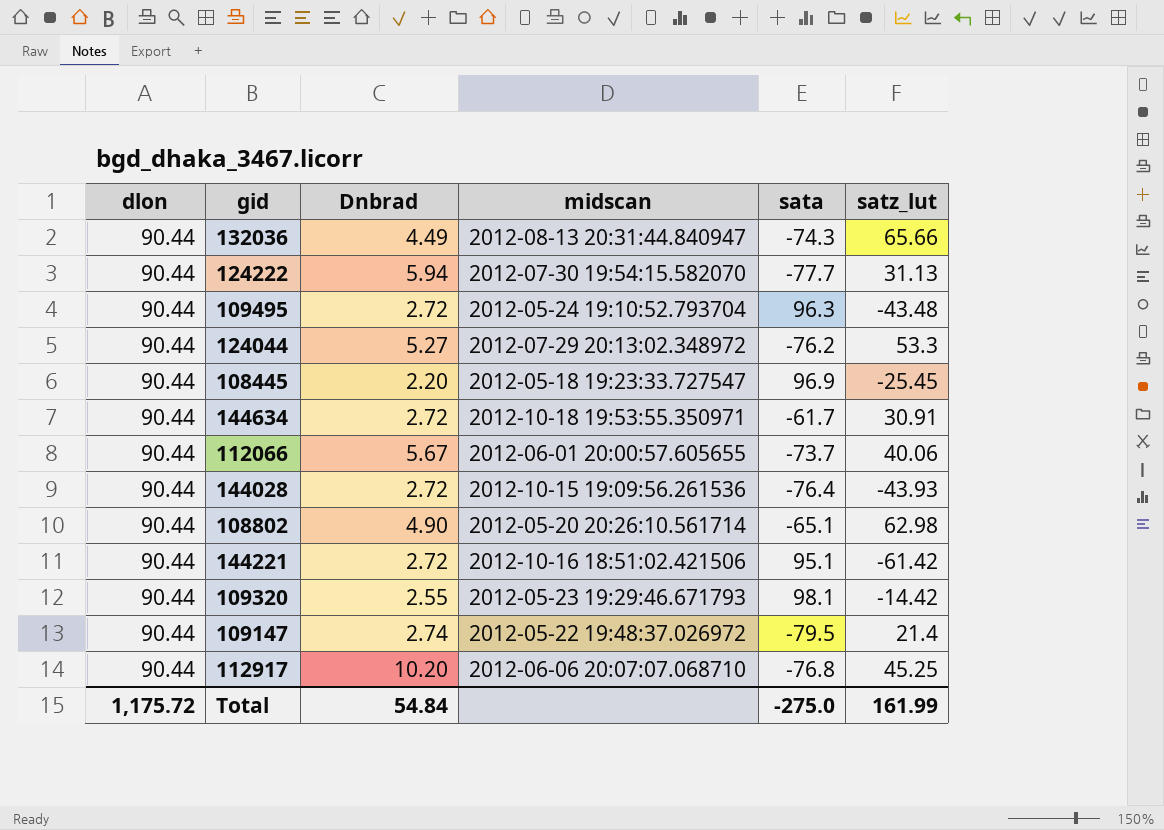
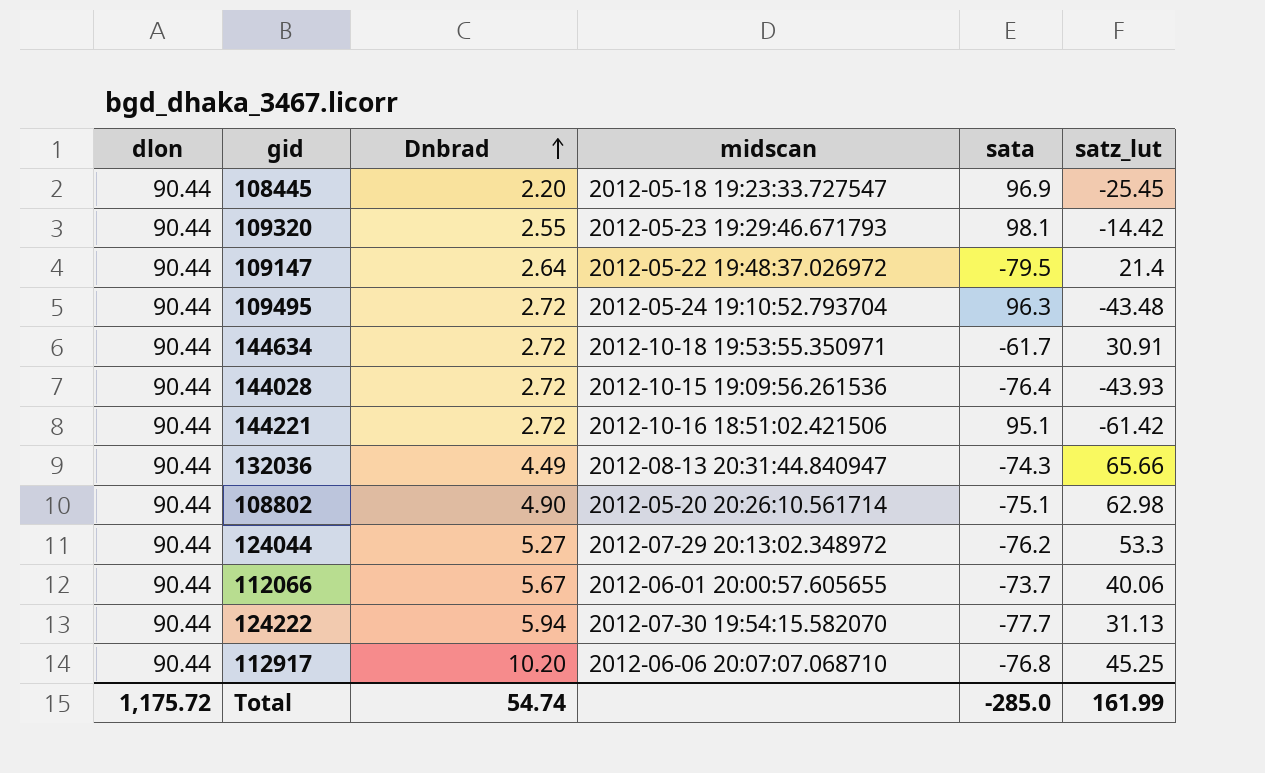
row order: none -> Dnbrad ascending
109147 | Dnbrad: 2.74 -> 2.64
108802 | sata: -65.1 -> -75.1
Total | Dnbrad: 54.84 -> 54.74
Total | sata: -275.0 -> -285.0

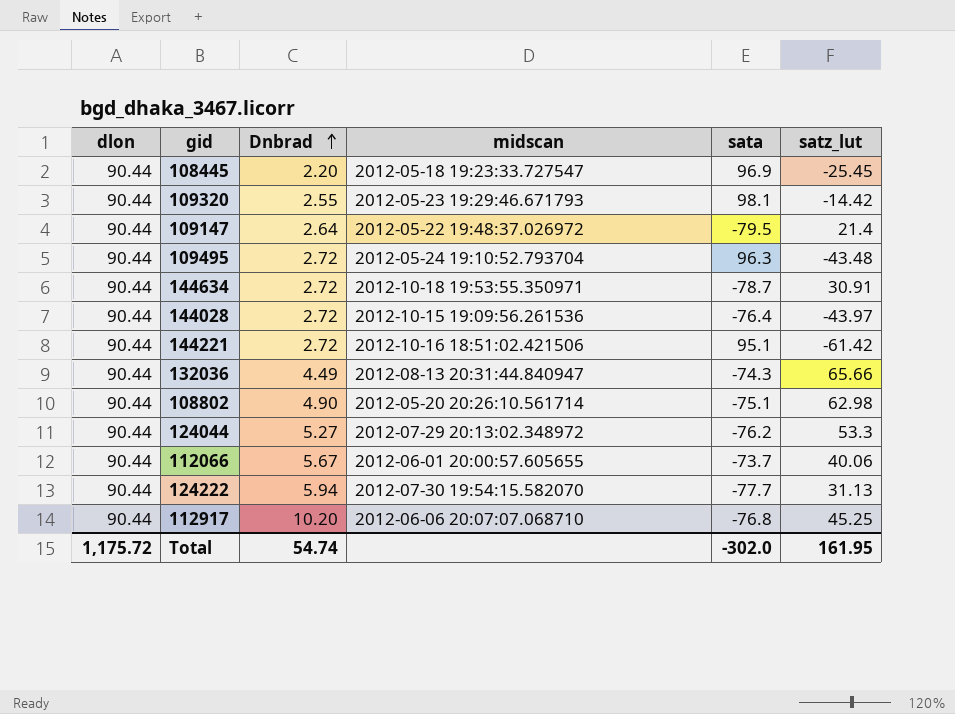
144634 | sata: -61.7 -> -78.7
144028 | satz_lut: -43.93 -> -43.97
Total | sata: -285.0 -> -302.0
Total | satz_lut: 161.99 -> 161.95

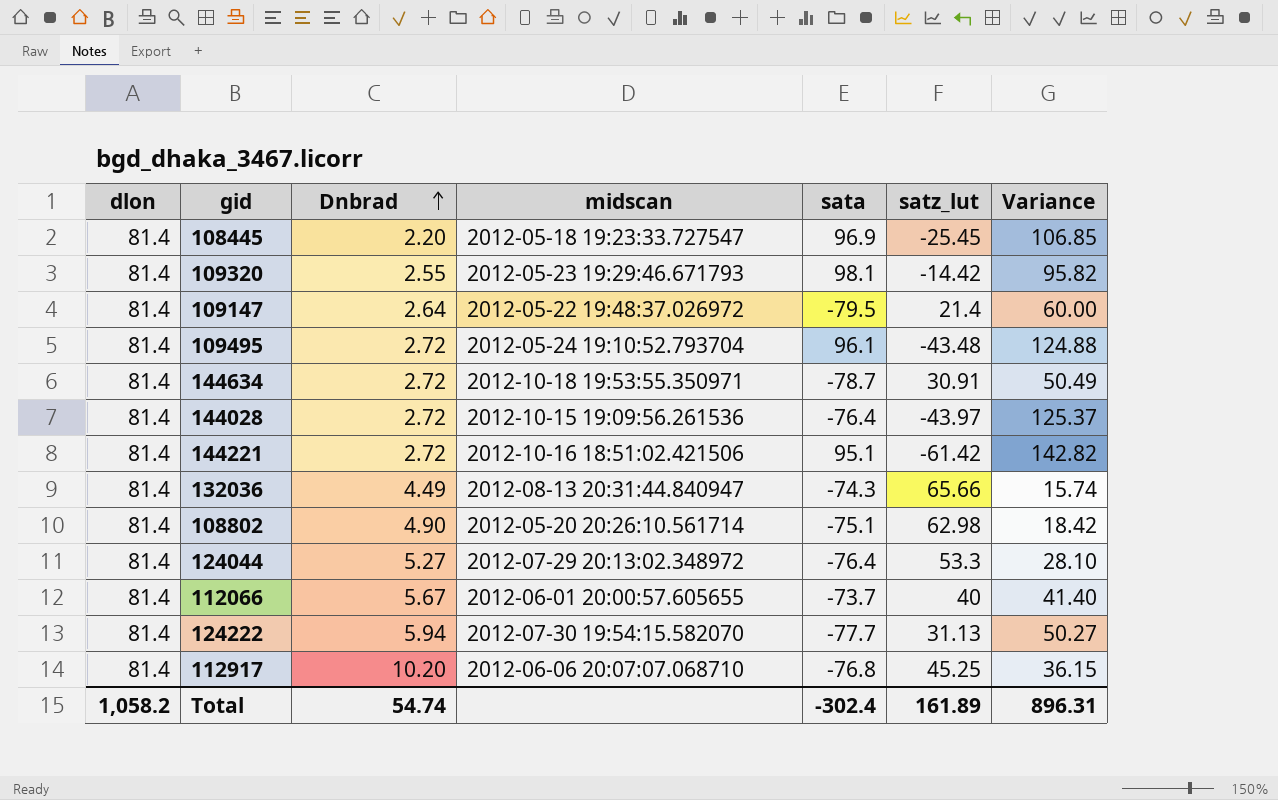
column Variance | formula: none -> [dlon] - [satz_lut]
108445 | dlon: 90.44 -> 81.4
109320 | dlon: 90.44 -> 81.4
109147 | dlon: 90.44 -> 81.4
109495 | dlon: 90.44 -> 81.4
109495 | sata: 96.3 -> 96.1
144634 | dlon: 90.44 -> 81.4
144028 | dlon: 90.44 -> 81.4
144221 | dlon: 90.44 -> 81.4
132036 | dlon: 90.44 -> 81.4
108802 | dlon: 90.44 -> 81.4
124044 | dlon: 90.44 -> 81.4
124044 | sata: -76.2 -> -76.4
112066 | dlon: 90.44 -> 81.4
112066 | satz_lut: 40.06 -> 40
124222 | dlon: 90.44 -> 81.4
112917 | dlon: 90.44 -> 81.4
Total | dlon: 1,175.72 -> 1,058.2
Total | sata: -302.0 -> -302.4
Total | satz_lut: 161.95 -> 161.89

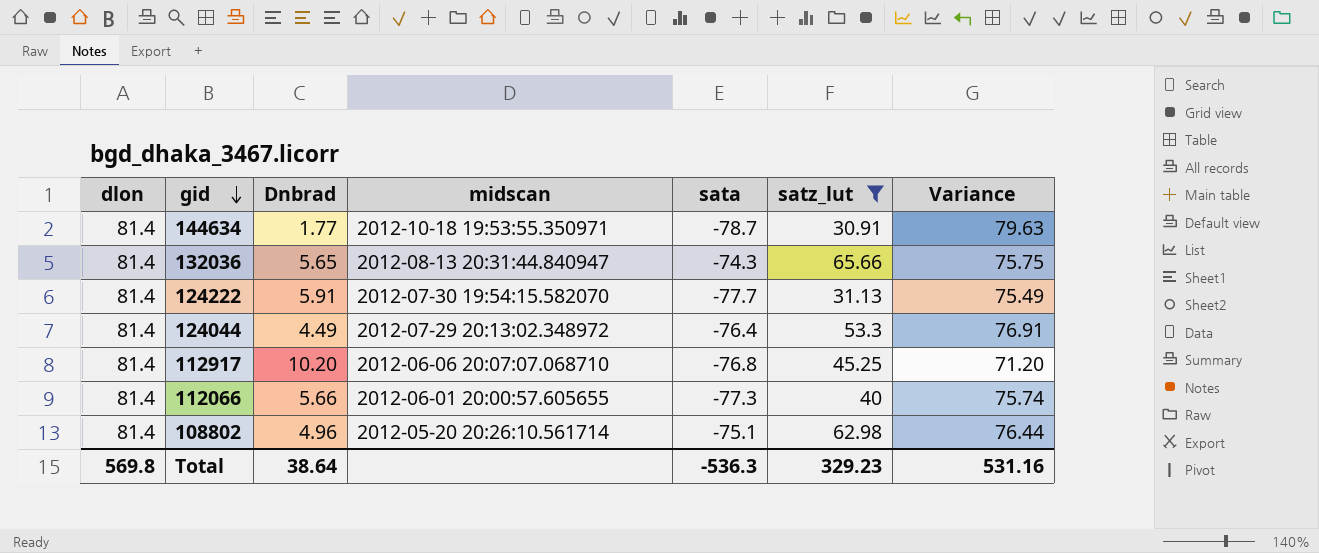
filter: none -> satz_lut >= 30.91
row order: Dnbrad ascending -> gid descending
column Variance | formula: [dlon] - [satz_lut] -> [dlon] - [Dnbrad]
144634 | Dnbrad: 2.72 -> 1.77
132036 | Dnbrad: 4.49 -> 5.65
124222 | Dnbrad: 5.94 -> 5.91
124044 | Dnbrad: 5.27 -> 4.49
112066 | Dnbrad: 5.67 -> 5.66
112066 | sata: -73.7 -> -77.3
108802 | Dnbrad: 4.90 -> 4.96
Total | dlon: 1,058.2 -> 569.8
Total | Dnbrad: 54.74 -> 38.64
Total | sata: -302.4 -> -536.3
Total | satz_lut: 161.89 -> 329.23
Total | Variance: 896.31 -> 531.16

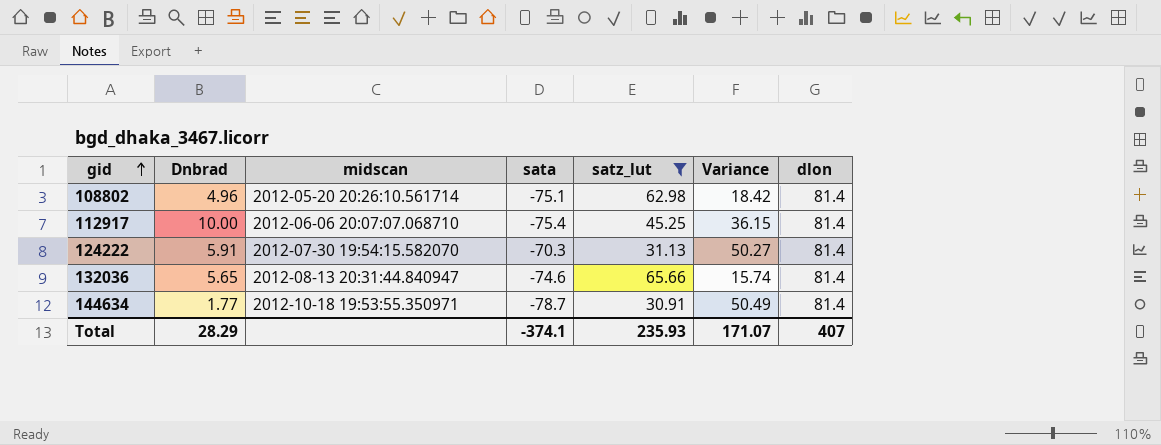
row order: gid descending -> gid ascending
column Variance | formula: [dlon] - [Dnbrad] -> [dlon] - [satz_lut]
column dlon | position: 1 -> 7
row 124044: 81.4 | 4.49 | 2012-07-29 20:13:02.348972 | -76.4 | 53.3 | 76.91 -> none
row 112066: 81.4 | 5.66 | 2012-06-01 20:00:57.605655 | -77.3 | 40 | 75.74 -> none
112917 | Dnbrad: 10.20 -> 10.00
112917 | sata: -76.8 -> -75.4
124222 | sata: -77.7 -> -70.3
132036 | sata: -74.3 -> -74.6
Total | Dnbrad: 38.64 -> 28.29
Total | sata: -536.3 -> -374.1
Total | satz_lut: 329.23 -> 235.93
Total | Variance: 531.16 -> 171.07
Total | dlon: 569.8 -> 407

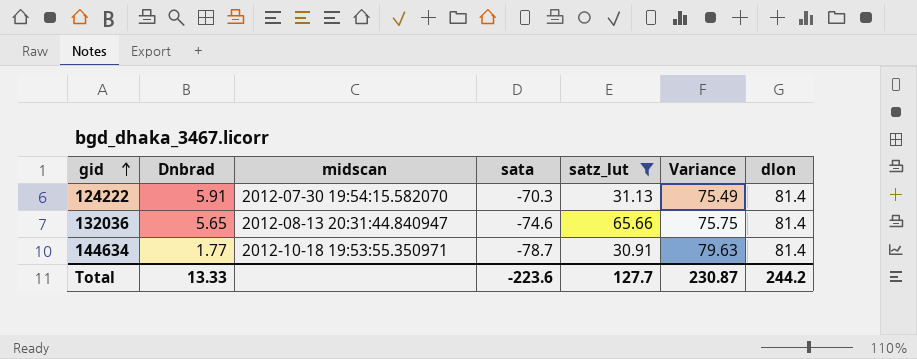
column Variance | formula: [dlon] - [satz_lut] -> [dlon] - [Dnbrad]
row 108802: 4.96 | 2012-05-20 20:26:10.561714 | -75.1 | 62.98 | 18.42 | 81.4 -> none
row 112917: 10.00 | 2012-06-06 20:07:07.068710 | -75.4 | 45.25 | 36.15 | 81.4 -> none
Total | Dnbrad: 28.29 -> 13.33
Total | sata: -374.1 -> -223.6
Total | satz_lut: 235.93 -> 127.7
Total | Variance: 171.07 -> 230.87
Total | dlon: 407 -> 244.2

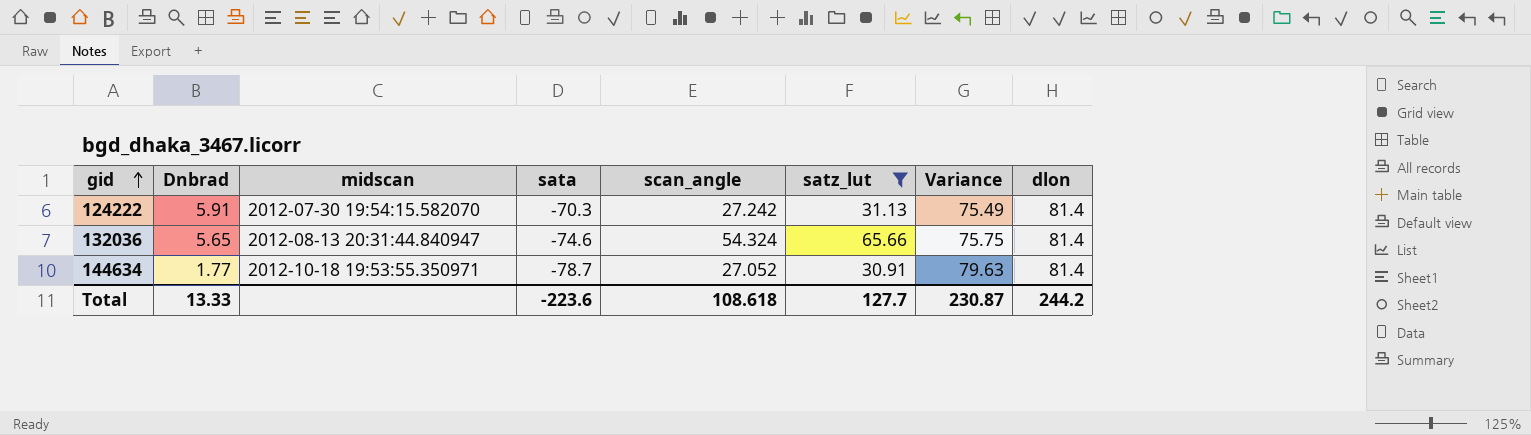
column scan_angle | position: none -> 5

